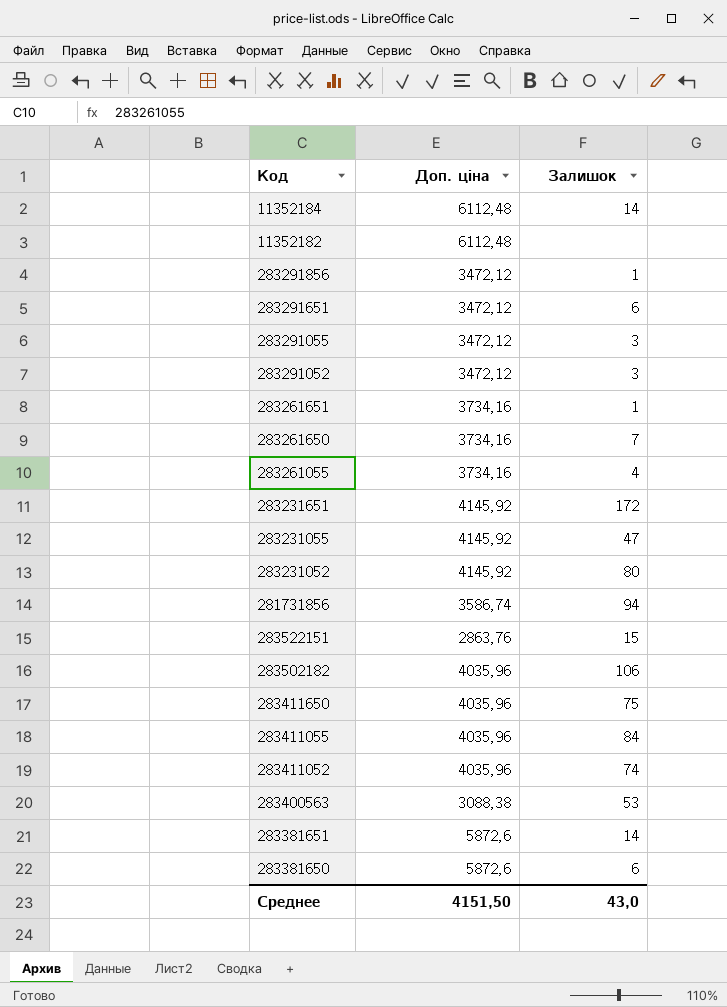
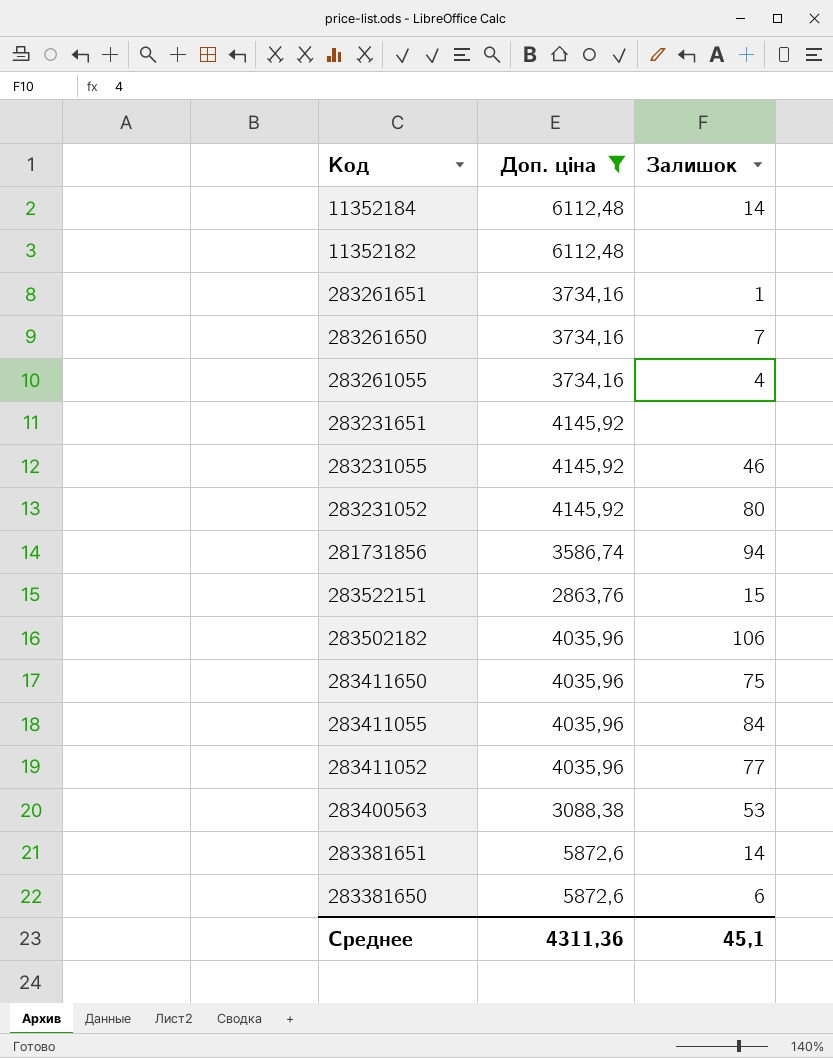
filter: none -> Доп. ціна != 3472,12
283231651 | Залишок: 172 -> none
283231055 | Залишок: 47 -> 46
283411052 | Залишок: 74 -> 77
Среднее | Доп. ціна: 4151,50 -> 4311,36
Среднее | Залишок: 43,0 -> 45,1

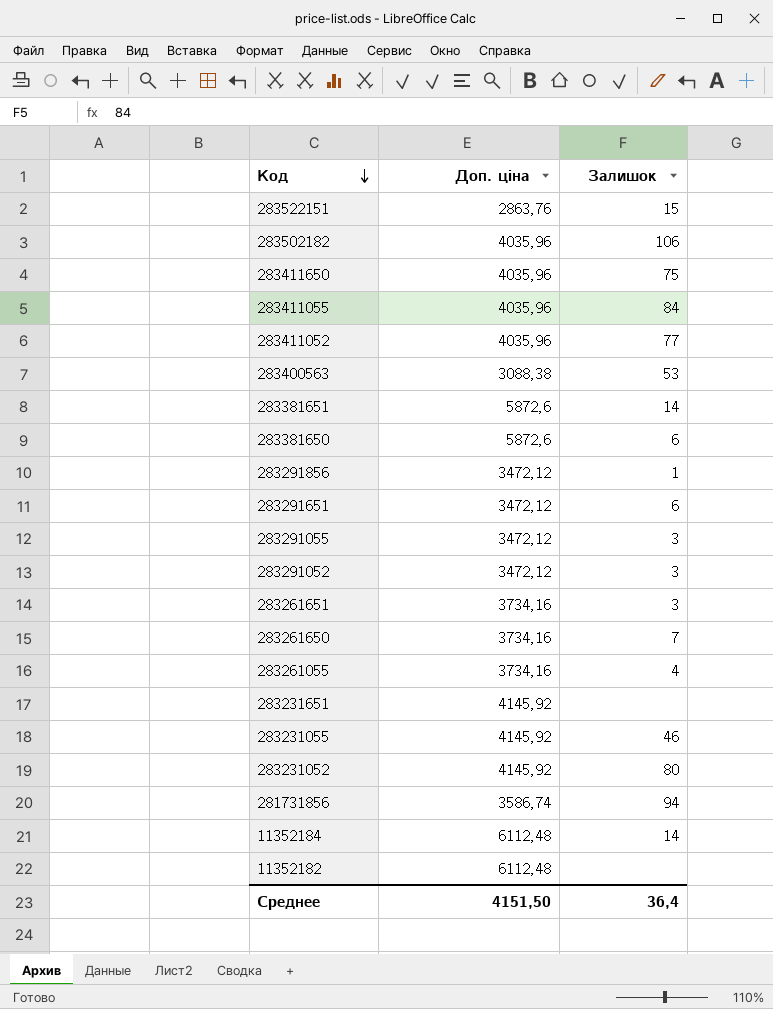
filter: Доп. ціна != 3472,12 -> none
row order: none -> Код descending
283261651 | Залишок: 1 -> 3
Среднее | Доп. ціна: 4311,36 -> 4151,50
Среднее | Залишок: 45,1 -> 36,4

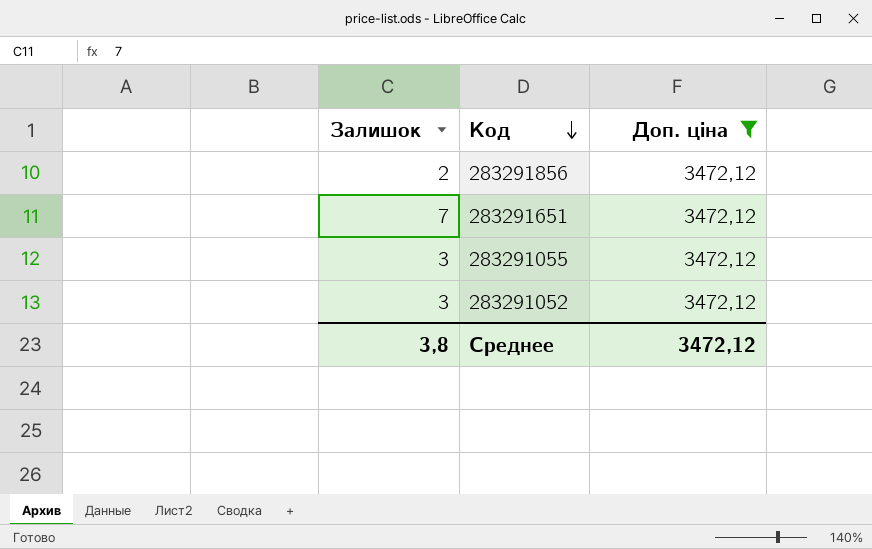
filter: none -> Доп. ціна = 3472,12
column Залишок | position: 3 -> 1
283291856 | Залишок: 1 -> 2
283291651 | Залишок: 6 -> 7
Среднее | Залишок: 36,4 -> 3,8
Среднее | Доп. ціна: 4151,50 -> 3472,12

